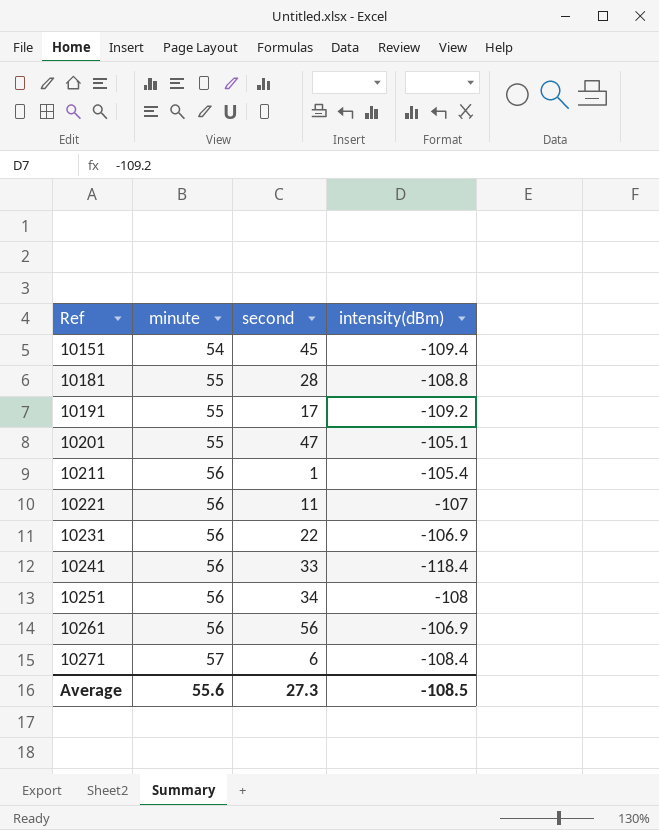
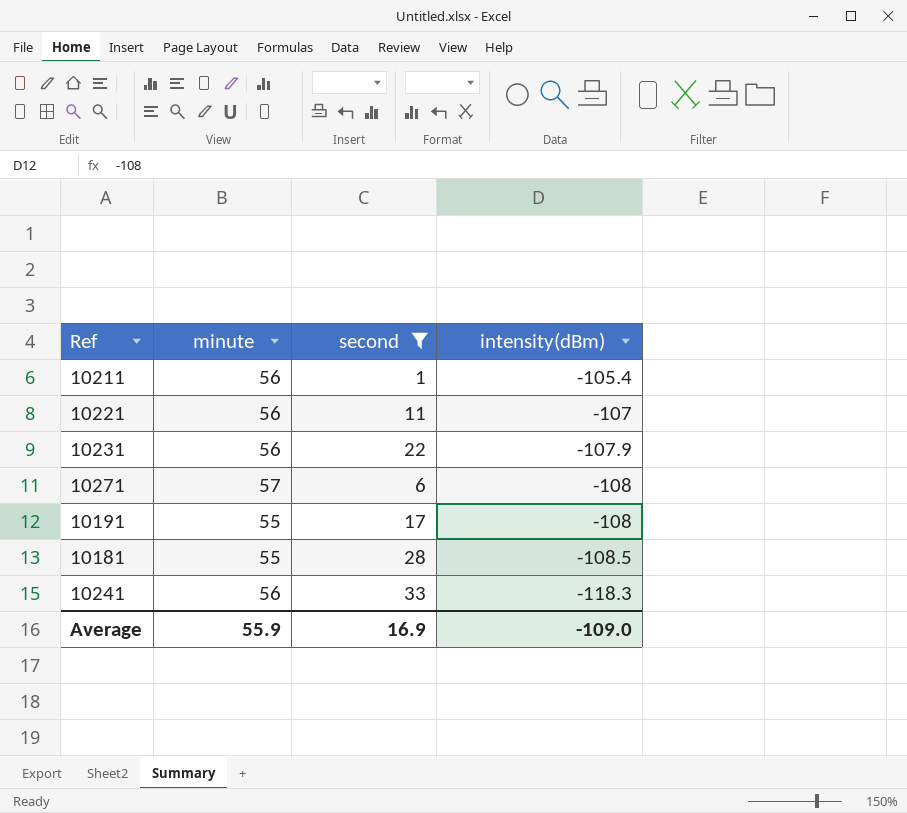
filter: none -> second <= 33
row order: Ref ascending -> intensity(dBm) descending
10231 | intensity(dBm): -106.9 -> -107.9
10271 | intensity(dBm): -108.4 -> -108
10191 | intensity(dBm): -109.2 -> -108
10181 | intensity(dBm): -108.8 -> -108.5
10241 | intensity(dBm): -118.4 -> -118.3
Average | minute: 55.6 -> 55.9
Average | second: 27.3 -> 16.9
Average | intensity(dBm): -108.5 -> -109.0

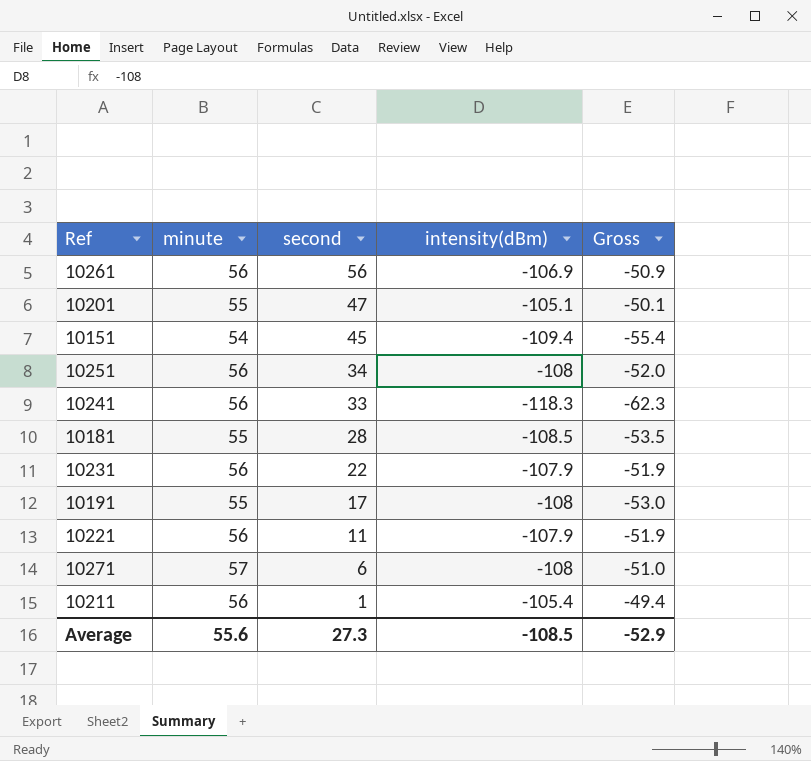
filter: second <= 33 -> none
row order: intensity(dBm) descending -> second descending
column Gross | formula: none -> [minute] + [intensity(dBm)]
10221 | intensity(dBm): -107 -> -107.9
Average | minute: 55.9 -> 55.6
Average | second: 16.9 -> 27.3
Average | intensity(dBm): -109.0 -> -108.5

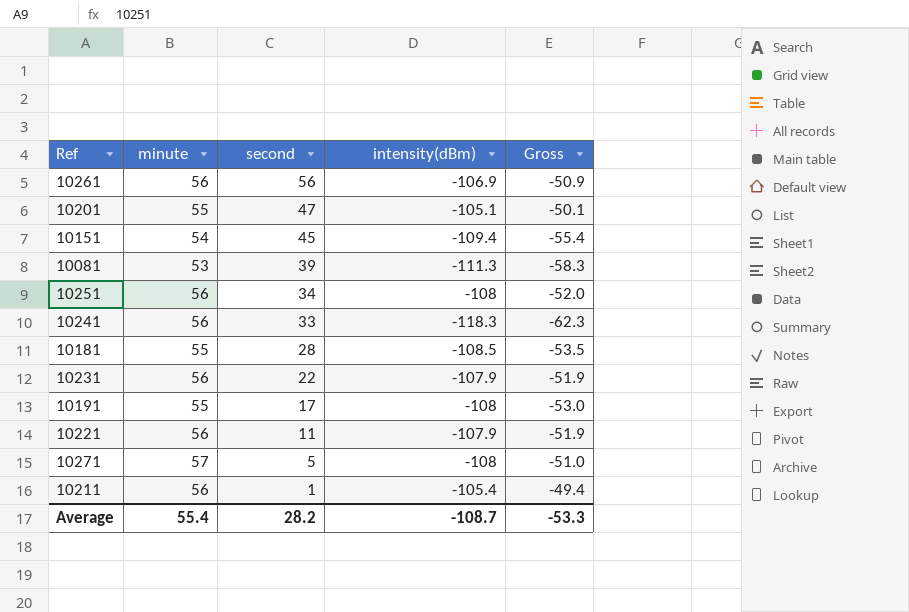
row 10081: none -> 53 | 39 | -111.3 | -58.3
10271 | second: 6 -> 5
Average | minute: 55.6 -> 55.4
Average | second: 27.3 -> 28.2
Average | intensity(dBm): -108.5 -> -108.7
Average | Gross: -52.9 -> -53.3

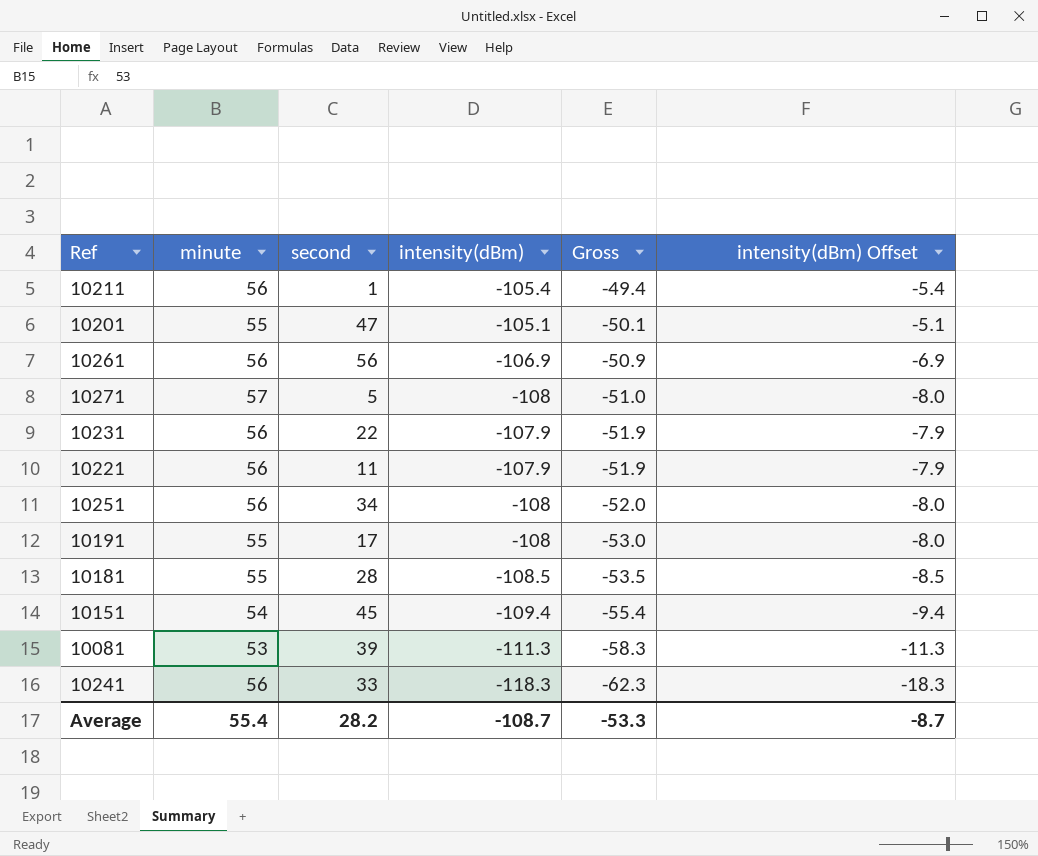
row order: second descending -> Gross descending
column intensity(dBm) Offset | formula: none -> [intensity(dBm)] + 100

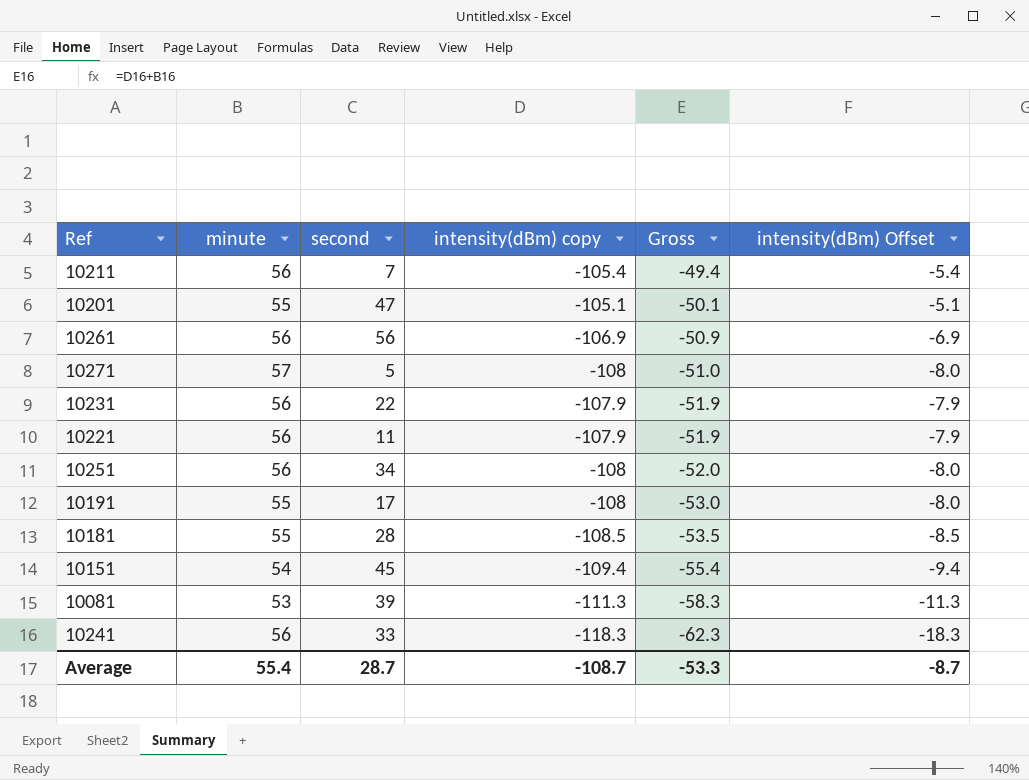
column name: intensity(dBm) -> intensity(dBm) copy
10211 | second: 1 -> 7
Average | second: 28.2 -> 28.7

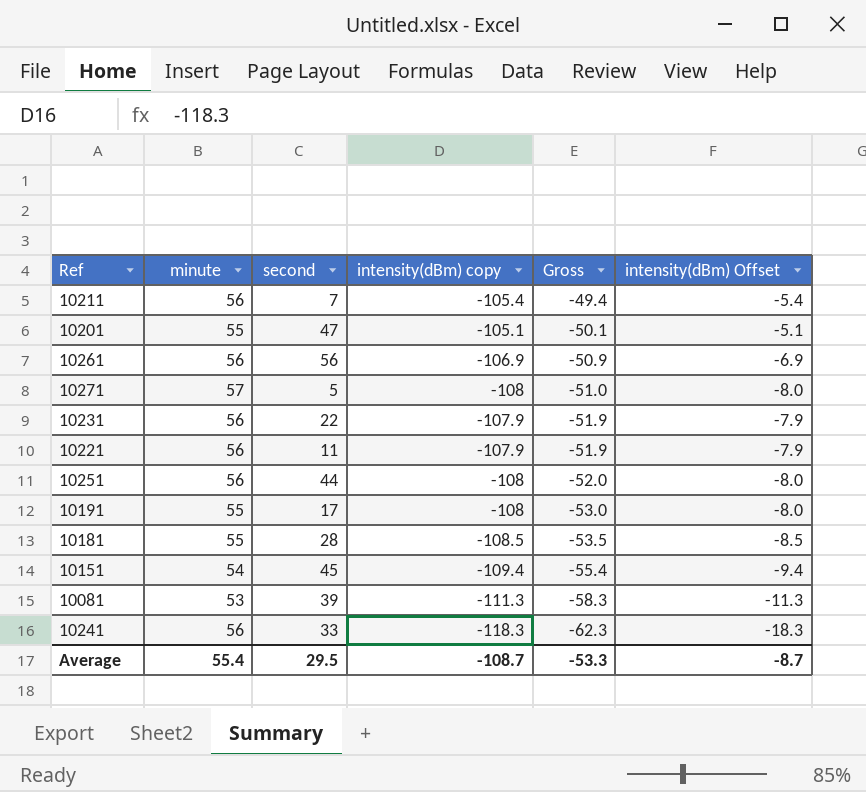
10251 | second: 34 -> 44
Average | second: 28.7 -> 29.5

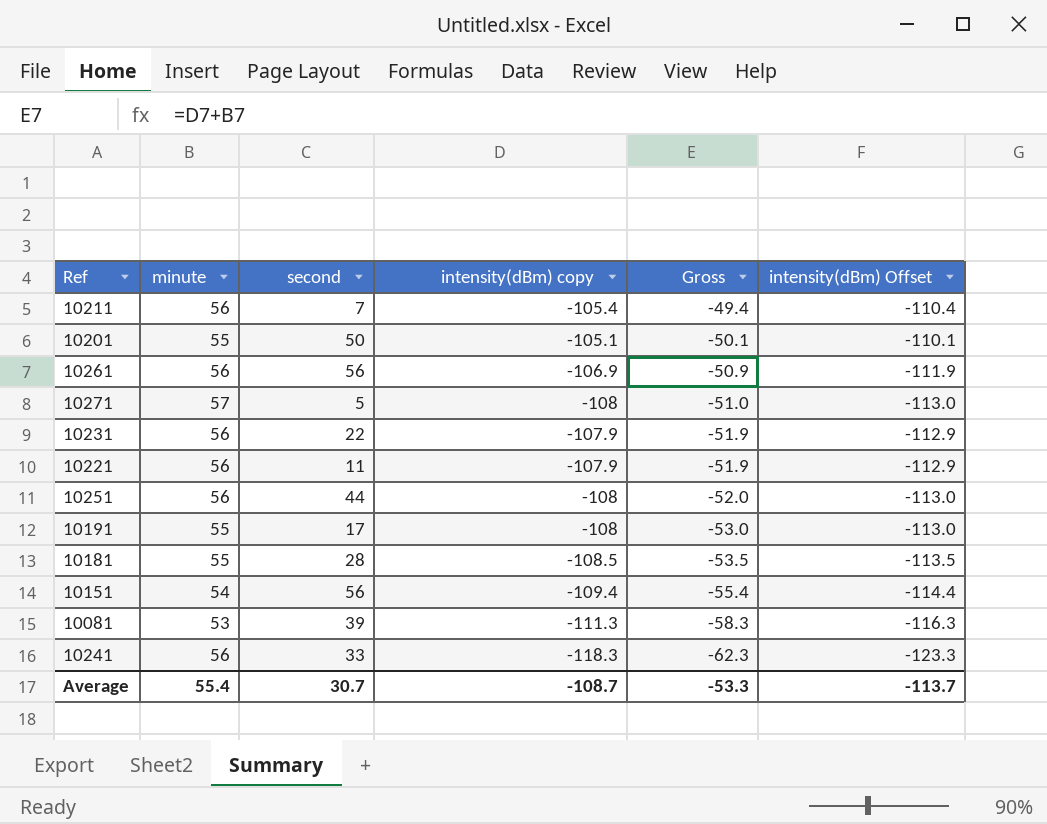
column intensity(dBm) Offset | formula: [intensity(dBm) copy] + 100 -> [intensity(dBm) copy] - 5
10201 | second: 47 -> 50
10151 | second: 45 -> 56
Average | second: 29.5 -> 30.7
Average | intensity(dBm) Offset: -8.7 -> -113.7

